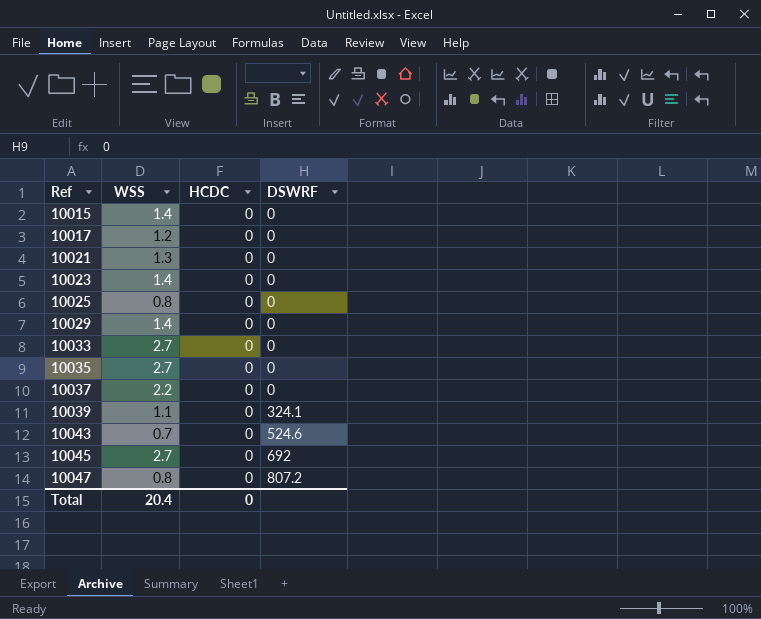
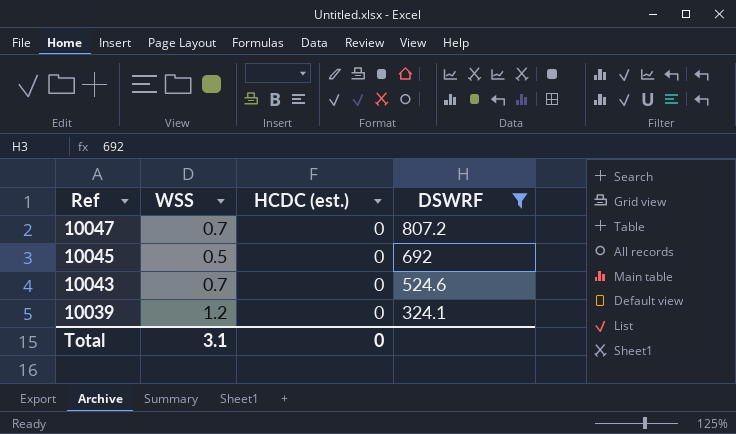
filter: none -> DSWRF != 0
row order: Ref ascending -> Ref descending
column name: HCDC -> HCDC (est.)
10047 | WSS: 0.8 -> 0.7
10045 | WSS: 2.7 -> 0.5
10039 | WSS: 1.1 -> 1.2
Total | WSS: 20.4 -> 3.1

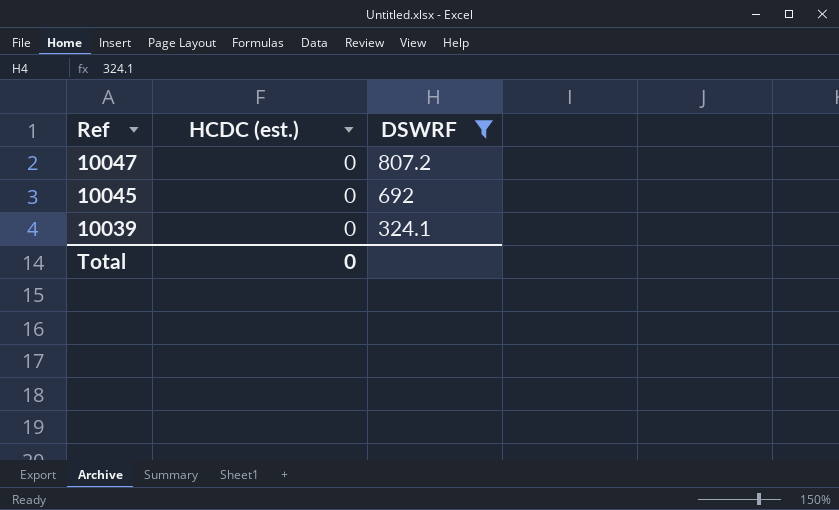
column WSS | position: 2 -> none
row 10043: 0.7 | 0 | 524.6 -> none

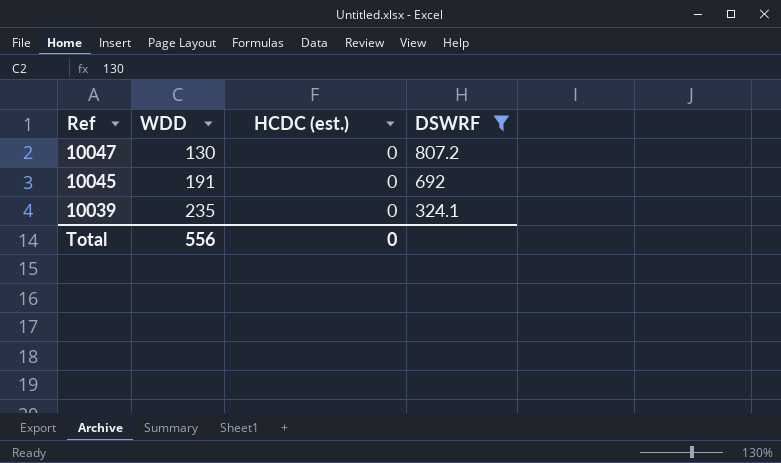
column WDD | position: none -> 2

